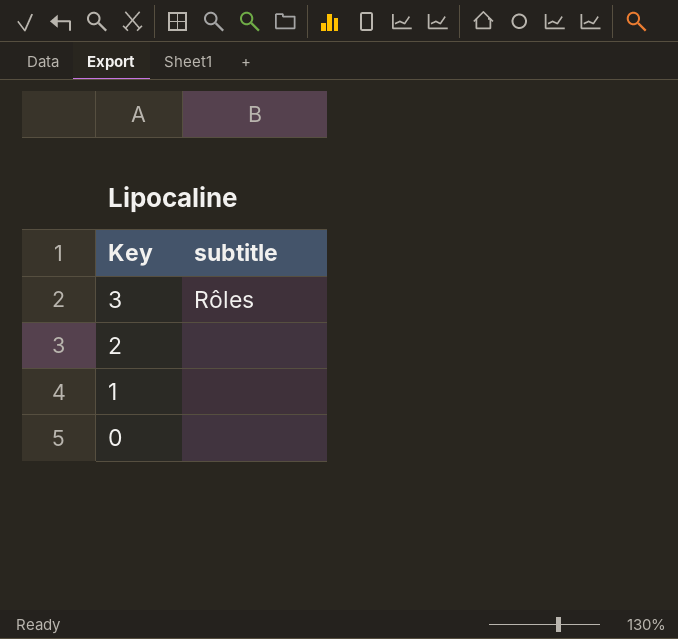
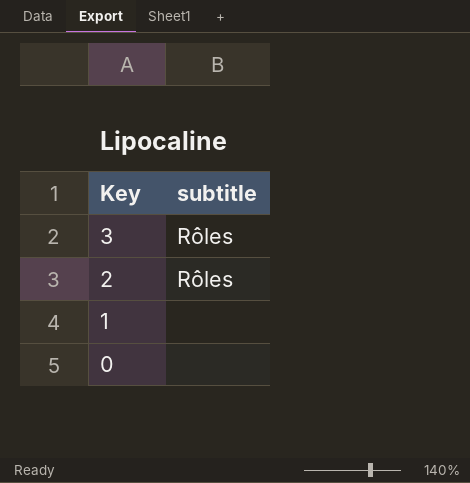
2 | subtitle: none -> Rôles

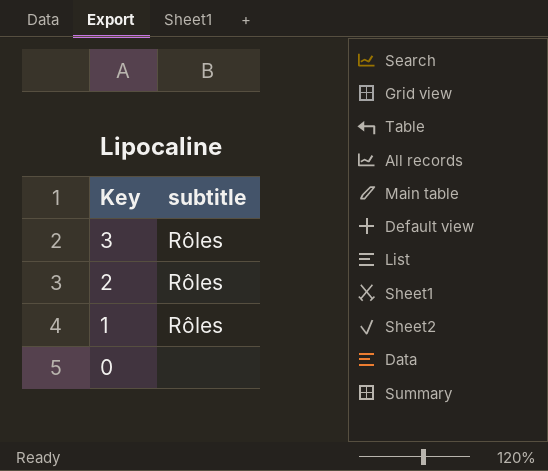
1 | subtitle: none -> Rôles

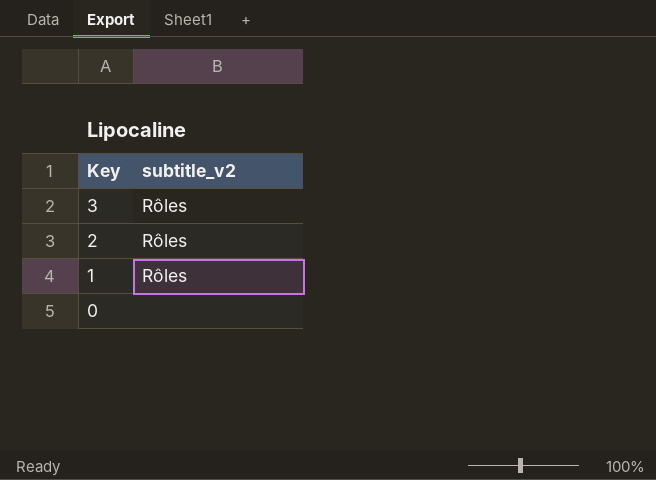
column name: subtitle -> subtitle_v2

